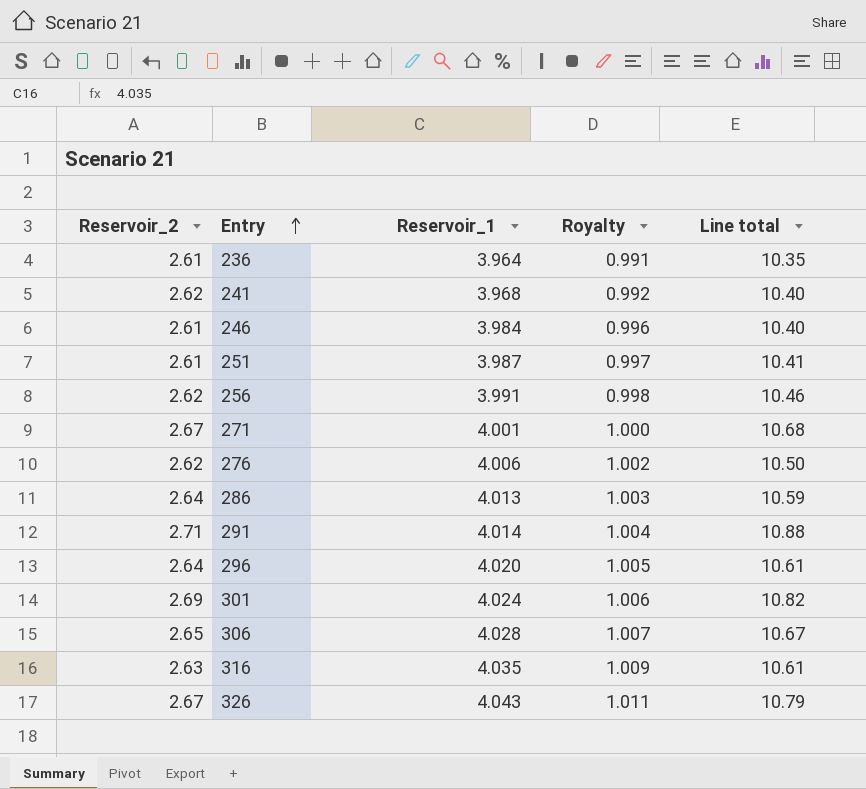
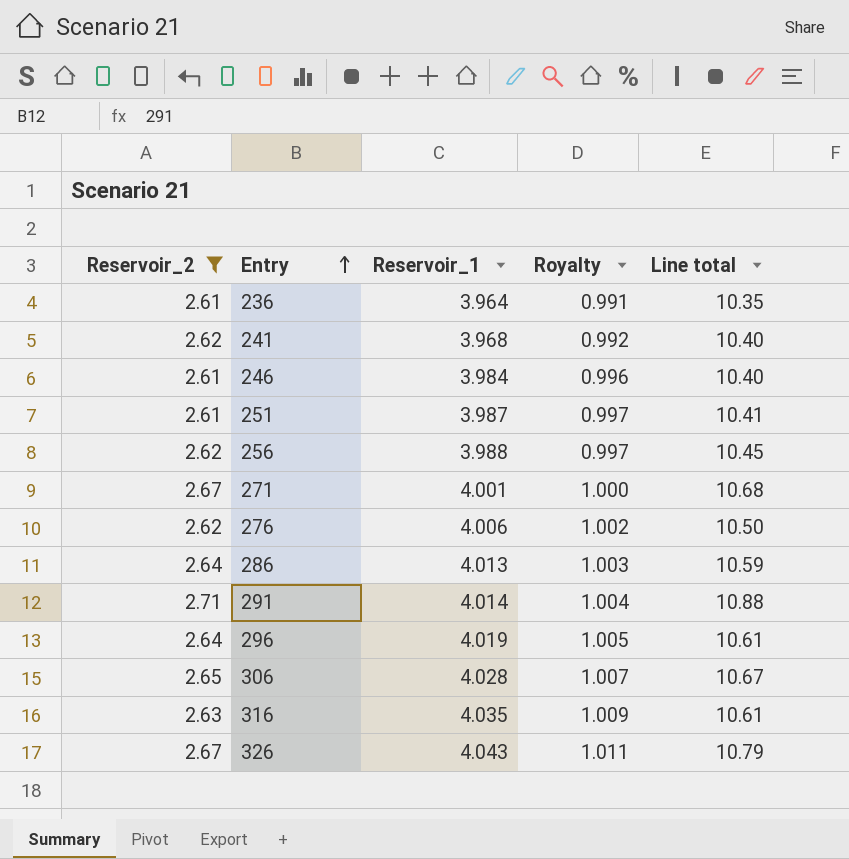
filter: none -> Reservoir_2 != 2.69
256 | Reservoir_1: 3.991 -> 3.988
256 | Royalty: 0.998 -> 0.997
256 | Line total: 10.46 -> 10.45
296 | Reservoir_1: 4.020 -> 4.019

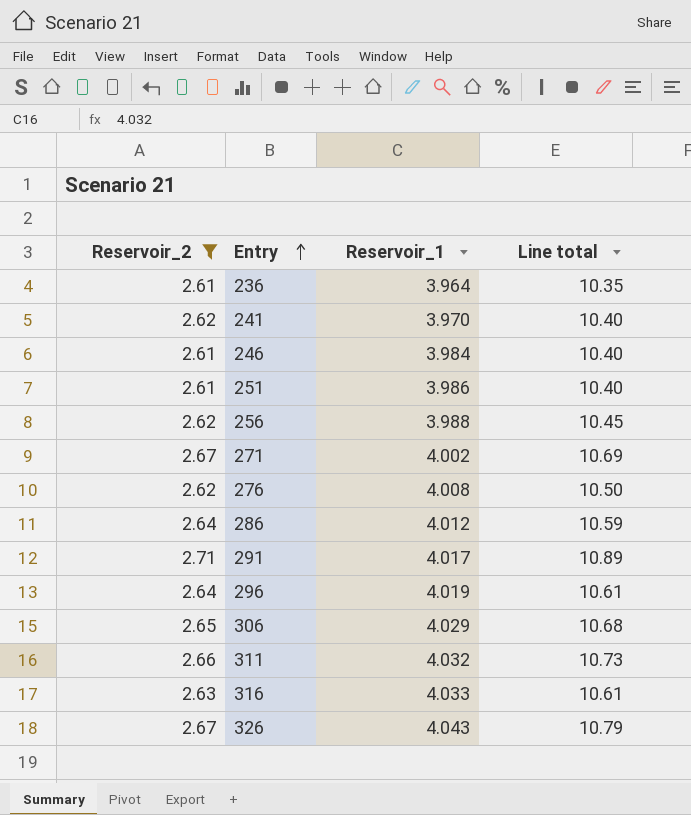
column Royalty | formula: [Reservoir_1] * 0.25 -> none
241 | Reservoir_1: 3.968 -> 3.970
251 | Reservoir_1: 3.987 -> 3.986
251 | Line total: 10.41 -> 10.40
271 | Reservoir_1: 4.001 -> 4.002
271 | Line total: 10.68 -> 10.69
276 | Reservoir_1: 4.006 -> 4.008
286 | Reservoir_1: 4.013 -> 4.012
291 | Reservoir_1: 4.014 -> 4.017
291 | Line total: 10.88 -> 10.89
306 | Reservoir_1: 4.028 -> 4.029
306 | Line total: 10.67 -> 10.68
row 311: none -> 2.66 | 4.032 | 10.73
316 | Reservoir_1: 4.035 -> 4.033

